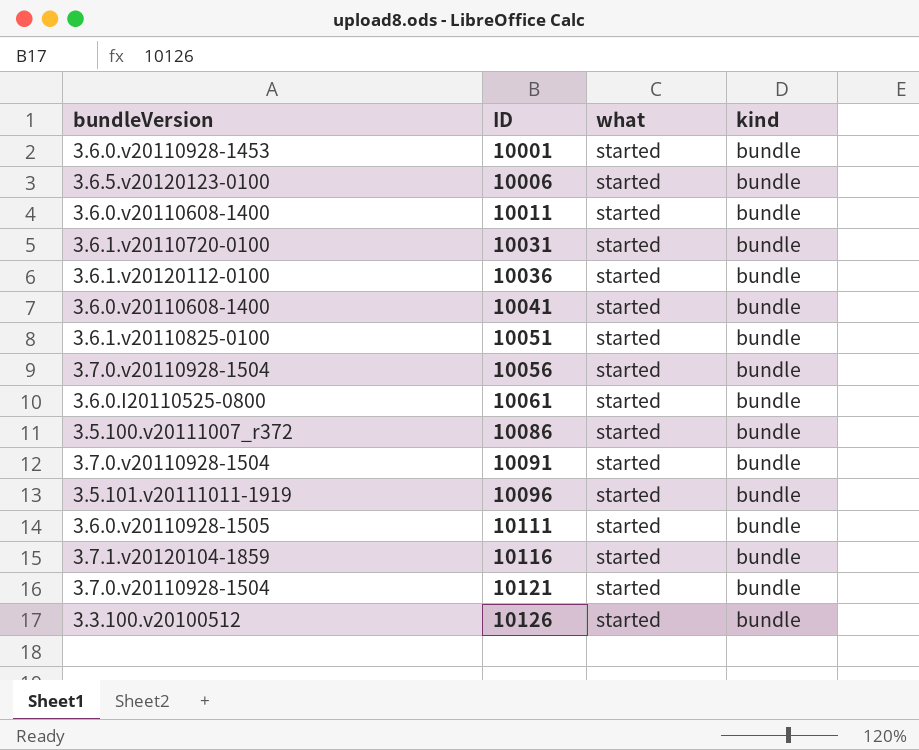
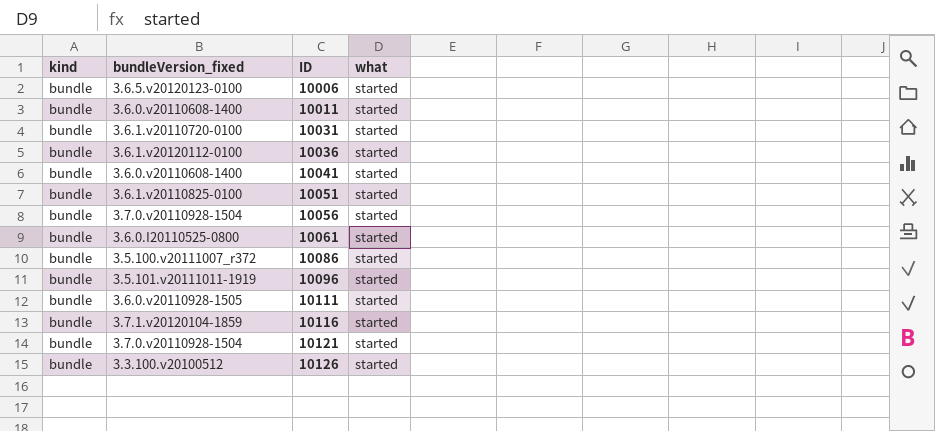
column kind | position: 4 -> 1
column name: bundleVersion -> bundleVersion_fixed
row 10001: 3.6.0.v20110928-1453 | started | bundle -> none
row 10091: 3.7.0.v20110928-1504 | started | bundle -> none

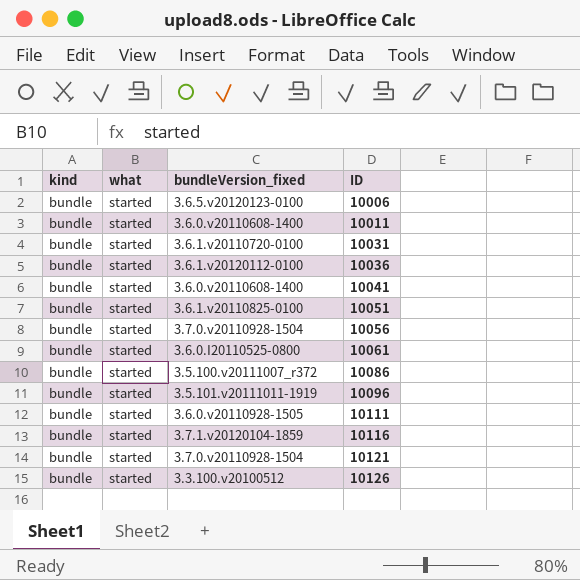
column what | position: 4 -> 2

